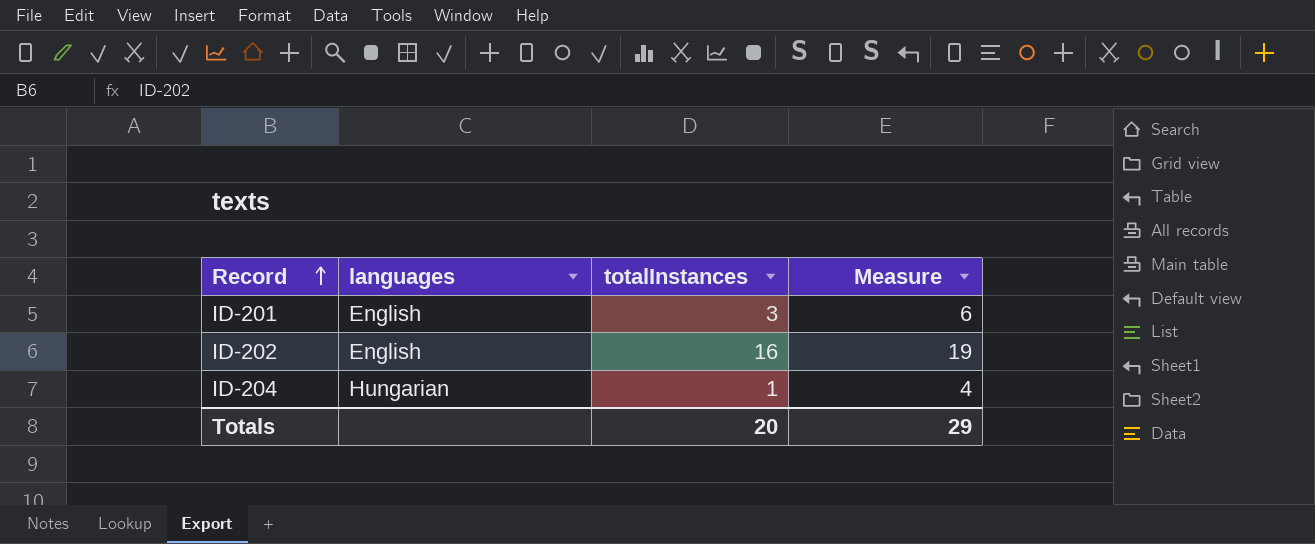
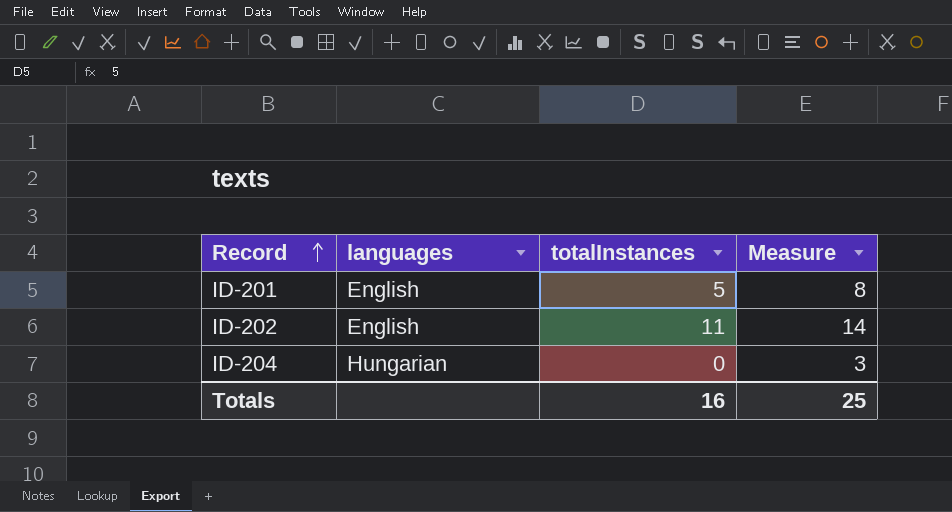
ID-201 | totalInstances: 3 -> 5
ID-201 | Measure: 6 -> 8
ID-202 | totalInstances: 16 -> 11
ID-202 | Measure: 19 -> 14
ID-204 | totalInstances: 1 -> 0
ID-204 | Measure: 4 -> 3
Totals | totalInstances: 20 -> 16
Totals | Measure: 29 -> 25

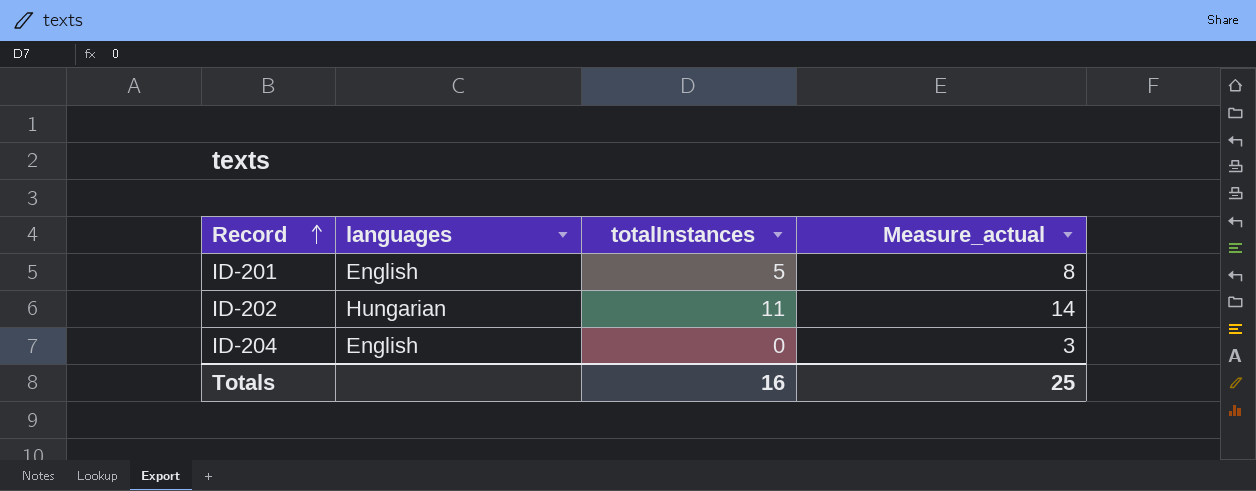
column name: Measure -> Measure_actual
ID-202 | languages: English -> Hungarian
ID-204 | languages: Hungarian -> English

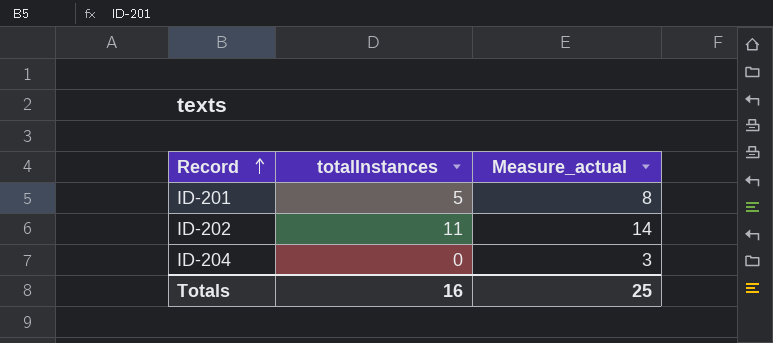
column languages | position: 2 -> none

